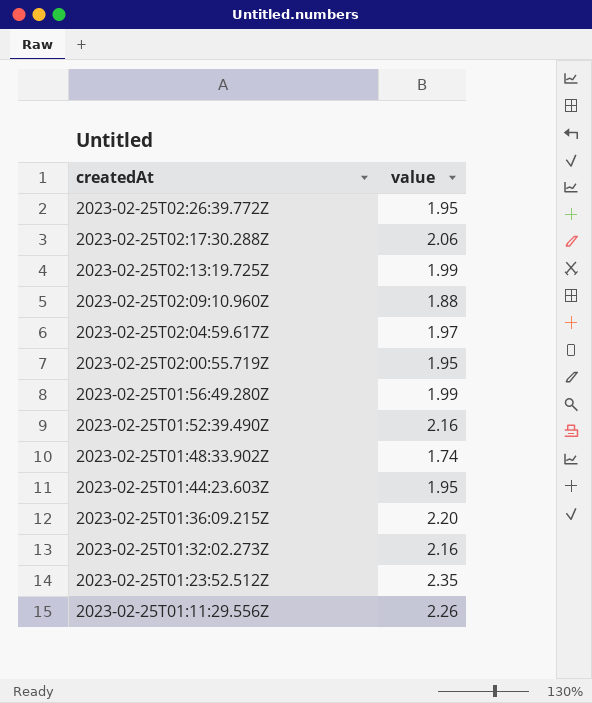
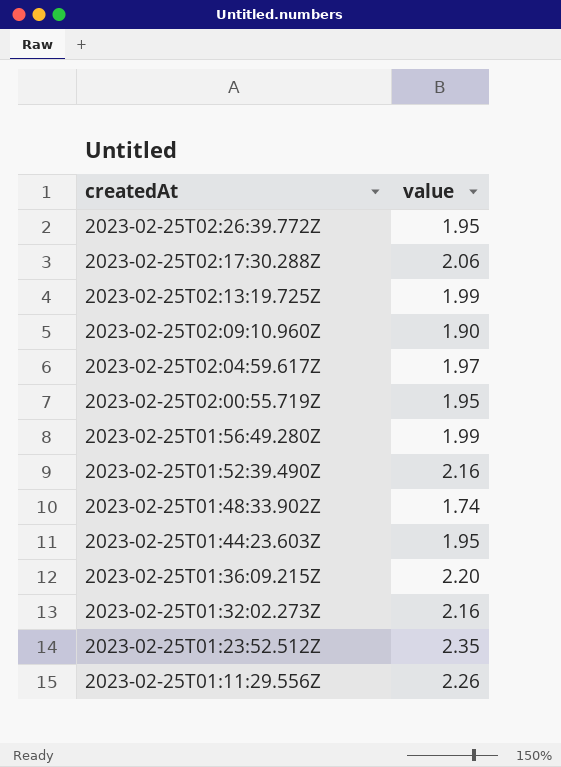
2023-02-25T02:09:10.960Z | value: 1.88 -> 1.90

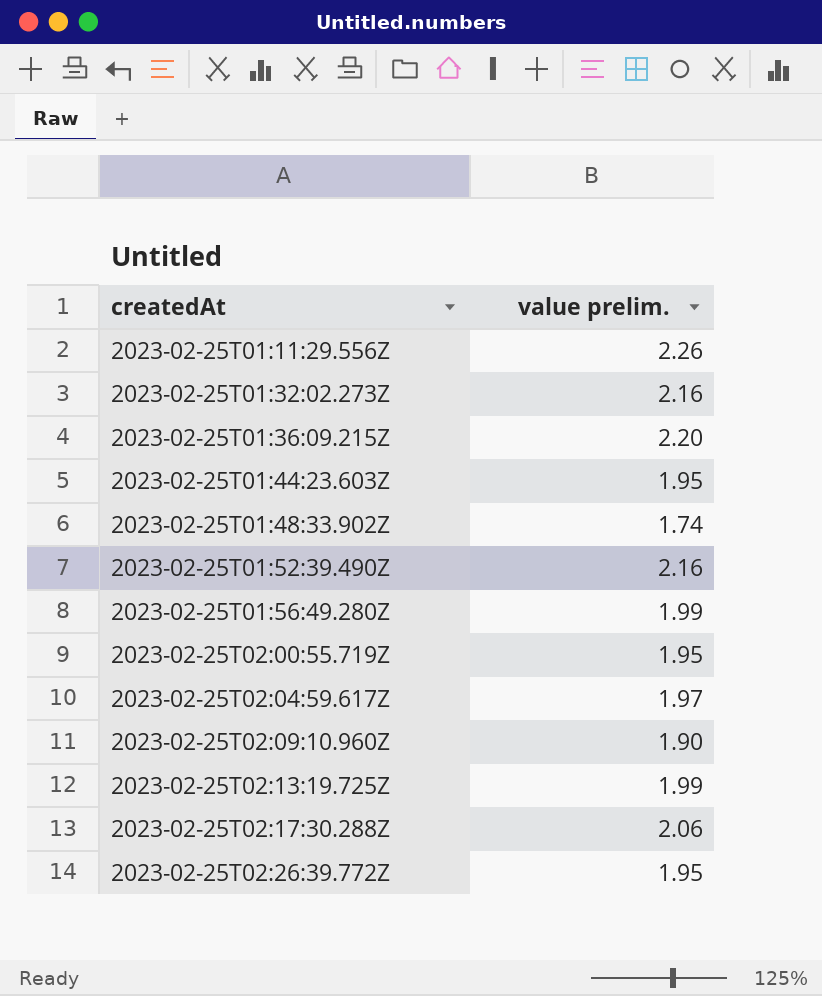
row order: createdAt descending -> createdAt ascending
column name: value -> value prelim.
row 2023-02-25T01:23:52.512Z: 2.35 -> none

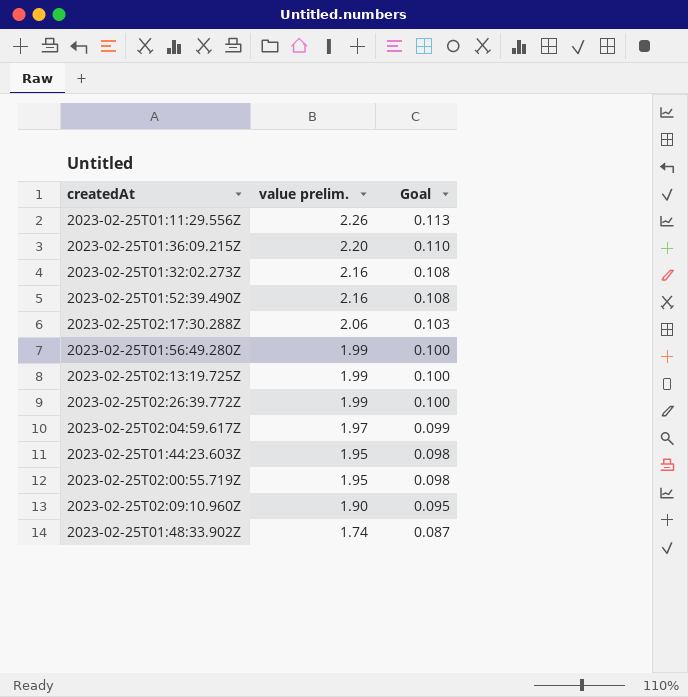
row order: createdAt ascending -> value prelim. descending
column Goal | formula: none -> [value prelim.] * 0.05
2023-02-25T02:26:39.772Z | value prelim.: 1.95 -> 1.99

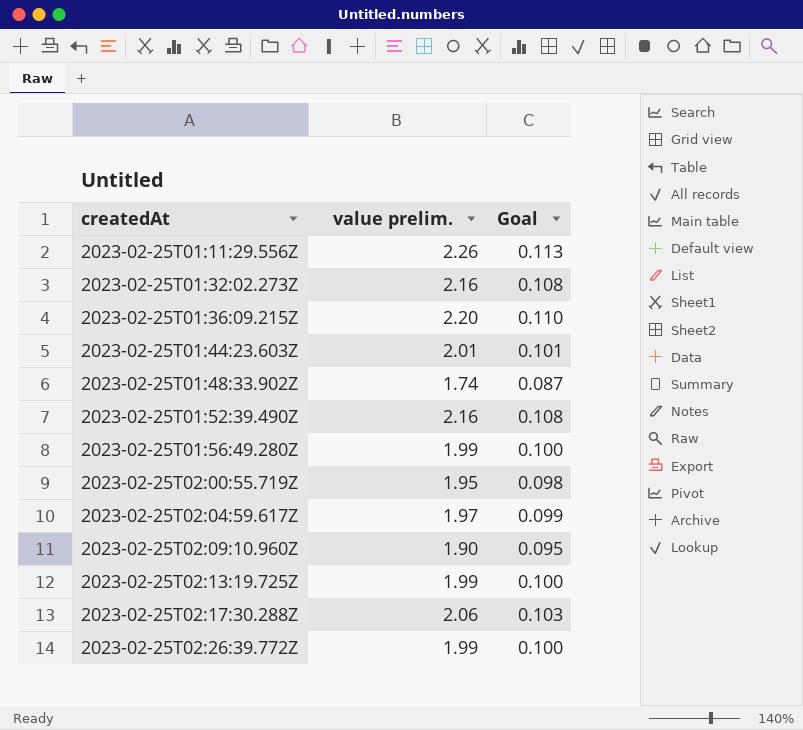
row order: value prelim. descending -> createdAt ascending
2023-02-25T01:44:23.603Z | value prelim.: 1.95 -> 2.01
2023-02-25T01:44:23.603Z | Goal: 0.098 -> 0.101

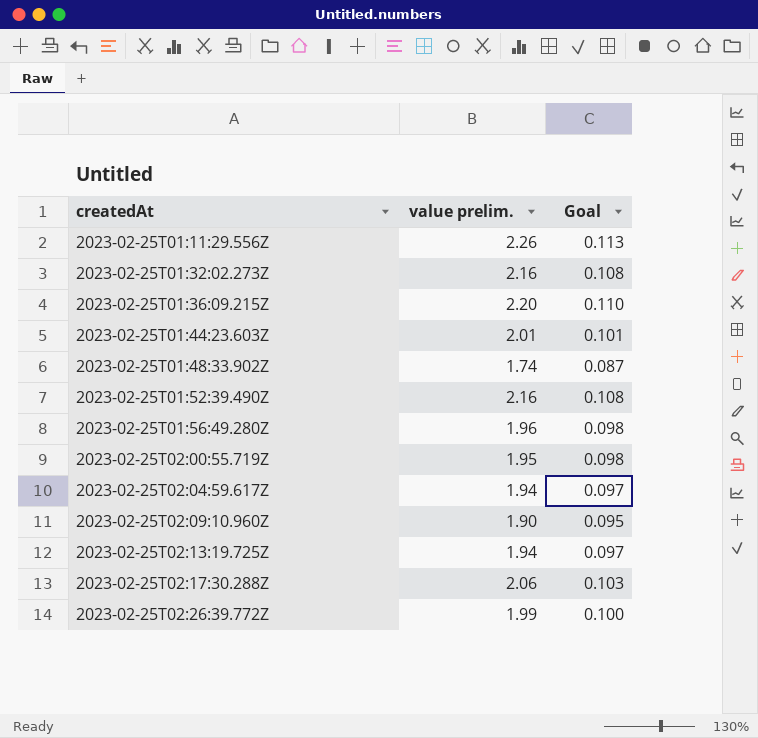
2023-02-25T01:56:49.280Z | value prelim.: 1.99 -> 1.96
2023-02-25T01:56:49.280Z | Goal: 0.100 -> 0.098
2023-02-25T02:04:59.617Z | value prelim.: 1.97 -> 1.94
2023-02-25T02:04:59.617Z | Goal: 0.099 -> 0.097
2023-02-25T02:13:19.725Z | value prelim.: 1.99 -> 1.94
2023-02-25T02:13:19.725Z | Goal: 0.100 -> 0.097

